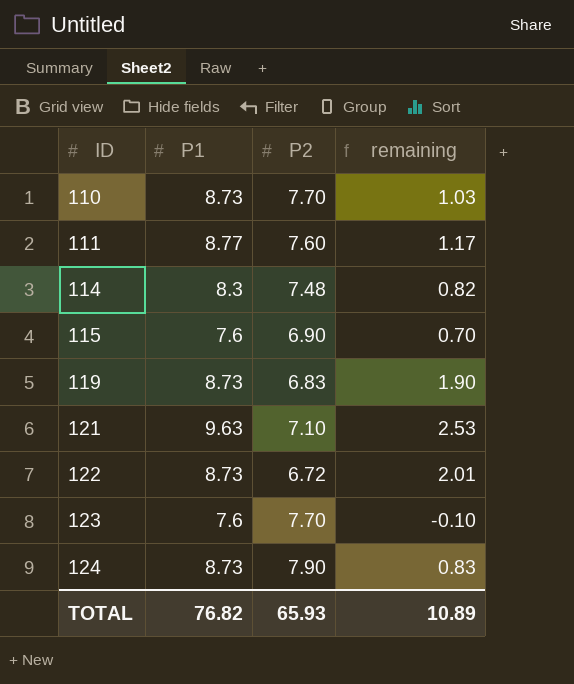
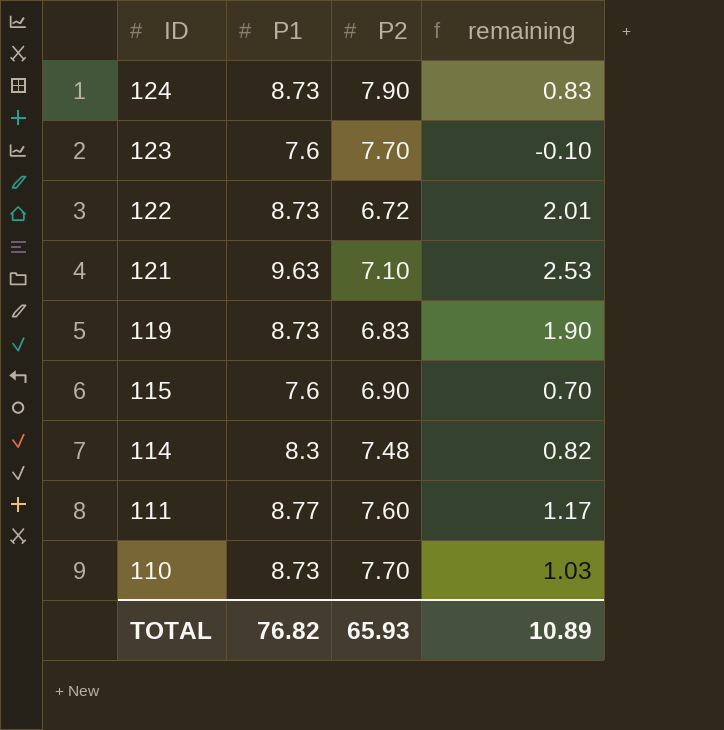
row order: ID ascending -> ID descending

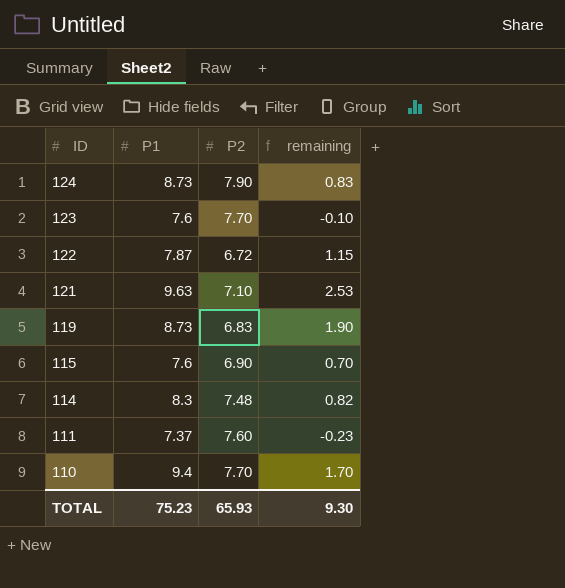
122 | P1: 8.73 -> 7.87
122 | remaining: 2.01 -> 1.15
111 | P1: 8.77 -> 7.37
111 | remaining: 1.17 -> -0.23
110 | P1: 8.73 -> 9.4
110 | remaining: 1.03 -> 1.70
TOTAL | P1: 76.82 -> 75.23
TOTAL | remaining: 10.89 -> 9.30

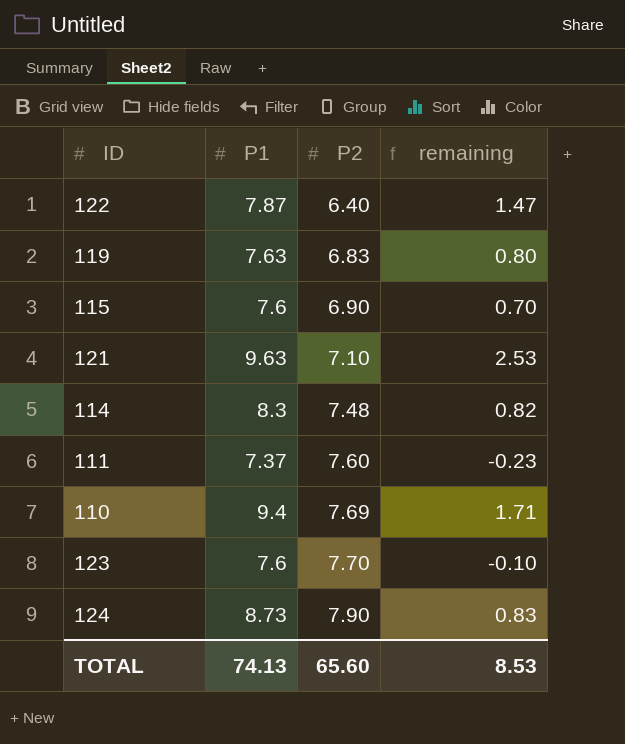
row order: ID descending -> P2 ascending
122 | P2: 6.72 -> 6.40
122 | remaining: 1.15 -> 1.47
119 | P1: 8.73 -> 7.63
119 | remaining: 1.90 -> 0.80
110 | P2: 7.70 -> 7.69
110 | remaining: 1.70 -> 1.71
TOTAL | P1: 75.23 -> 74.13
TOTAL | P2: 65.93 -> 65.60
TOTAL | remaining: 9.30 -> 8.53

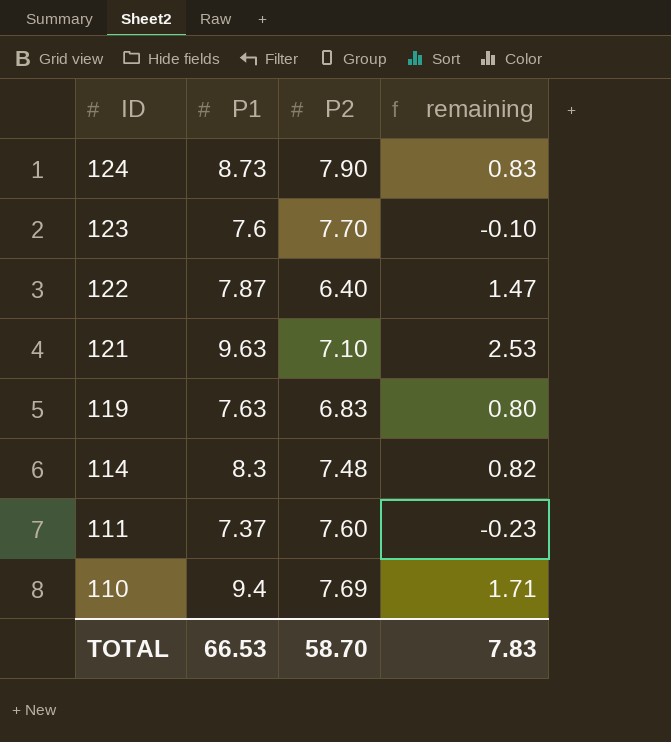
row order: P2 ascending -> ID descending
row 115: 7.6 | 6.90 | 0.70 -> none
TOTAL | P1: 74.13 -> 66.53
TOTAL | P2: 65.60 -> 58.70
TOTAL | remaining: 8.53 -> 7.83

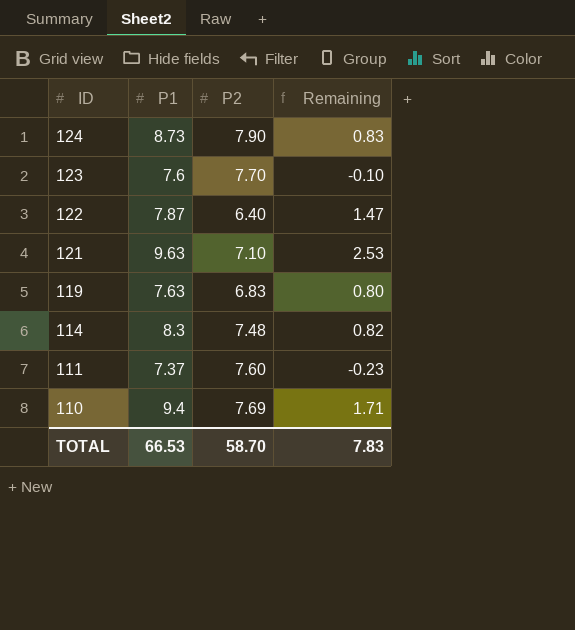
column name: remaining -> Remaining

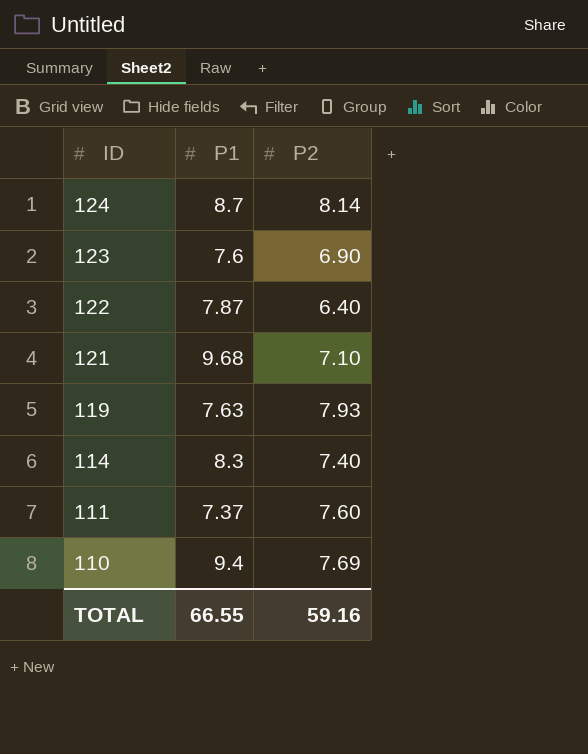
column Remaining | formula: [P1] - [P2] -> none
124 | P1: 8.73 -> 8.7
124 | P2: 7.90 -> 8.14
123 | P2: 7.70 -> 6.90
121 | P1: 9.63 -> 9.68
119 | P2: 6.83 -> 7.93
114 | P2: 7.48 -> 7.40
TOTAL | P1: 66.53 -> 66.55
TOTAL | P2: 58.70 -> 59.16

